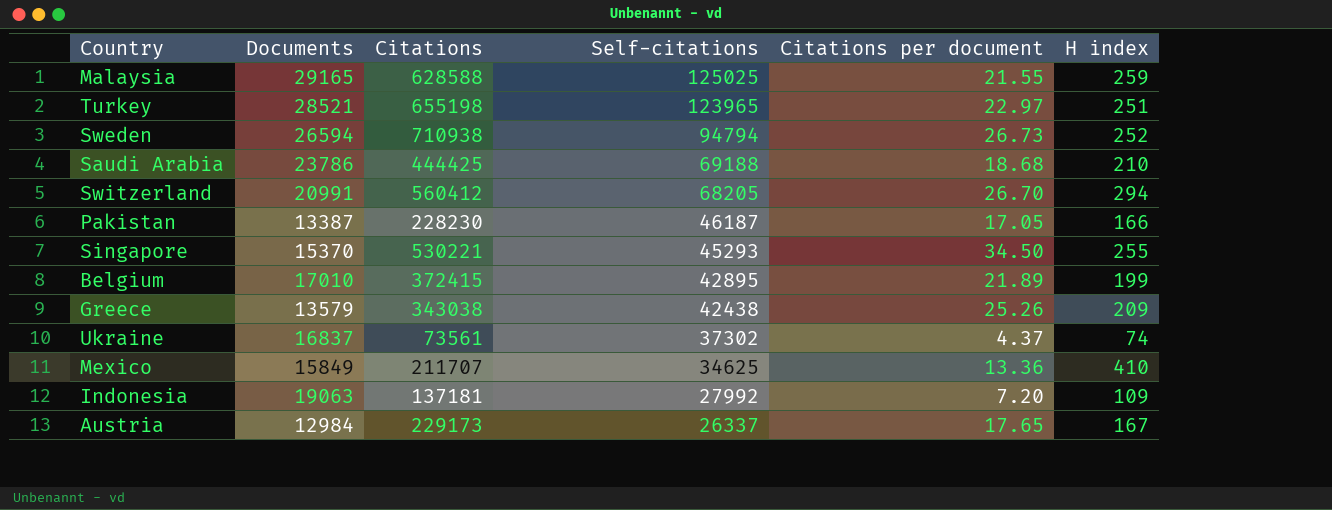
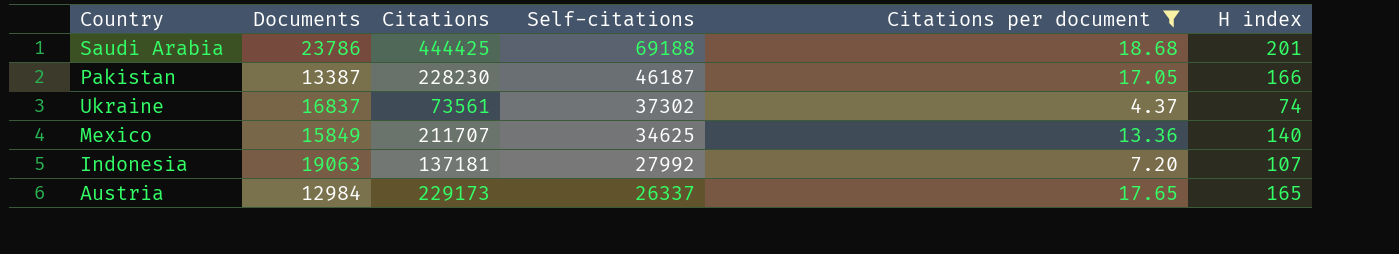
filter: none -> Citations per document <= 18.68
Saudi Arabia | H index: 210 -> 201
Mexico | H index: 410 -> 140
Indonesia | H index: 109 -> 107
Austria | H index: 167 -> 165

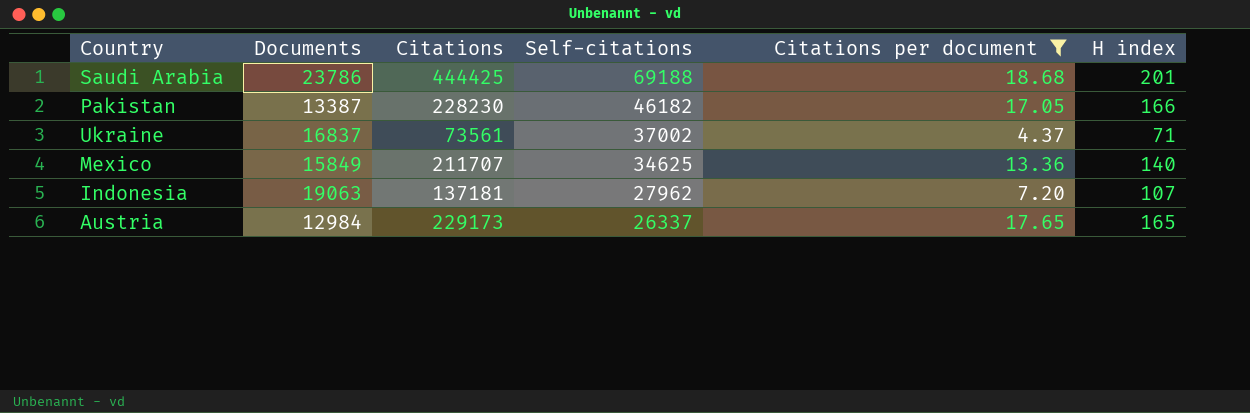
Pakistan | Self-citations: 46187 -> 46182
Ukraine | Self-citations: 37302 -> 37002
Ukraine | H index: 74 -> 71
Indonesia | Self-citations: 27992 -> 27962

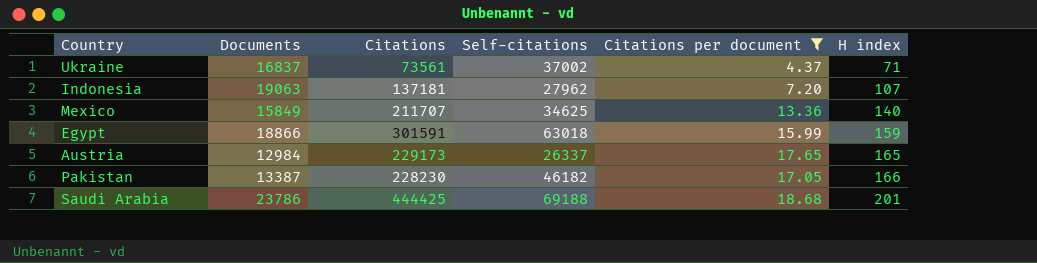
row order: Self-citations descending -> H index ascending
row Egypt: none -> 18866 | 301591 | 63018 | 15.99 | 159

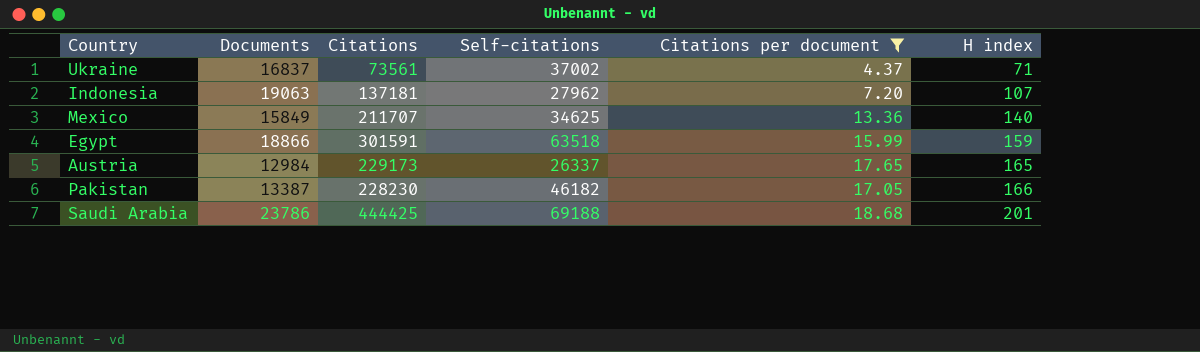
Egypt | Self-citations: 63018 -> 63518

